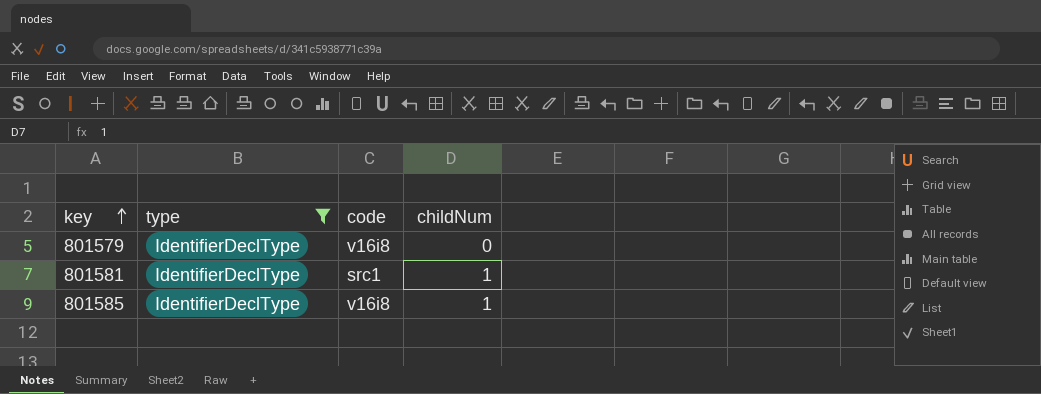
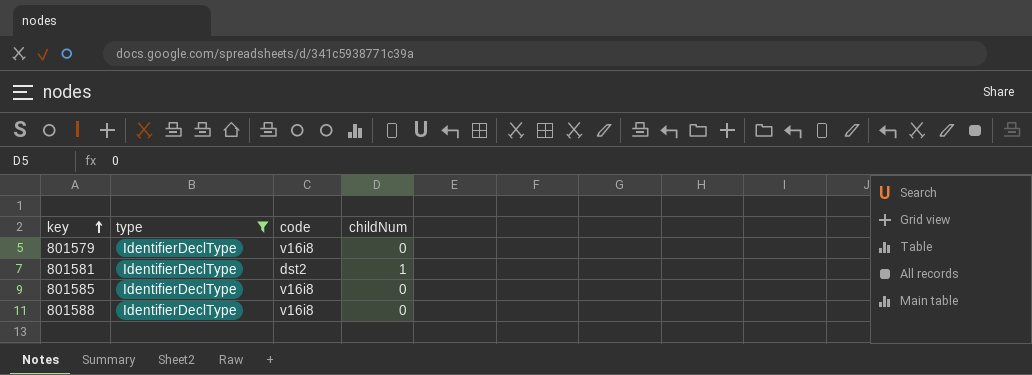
801581 | code: src1 -> dst2
801585 | childNum: 1 -> 0
row 801588: none -> IdentifierDeclType | v16i8 | 0

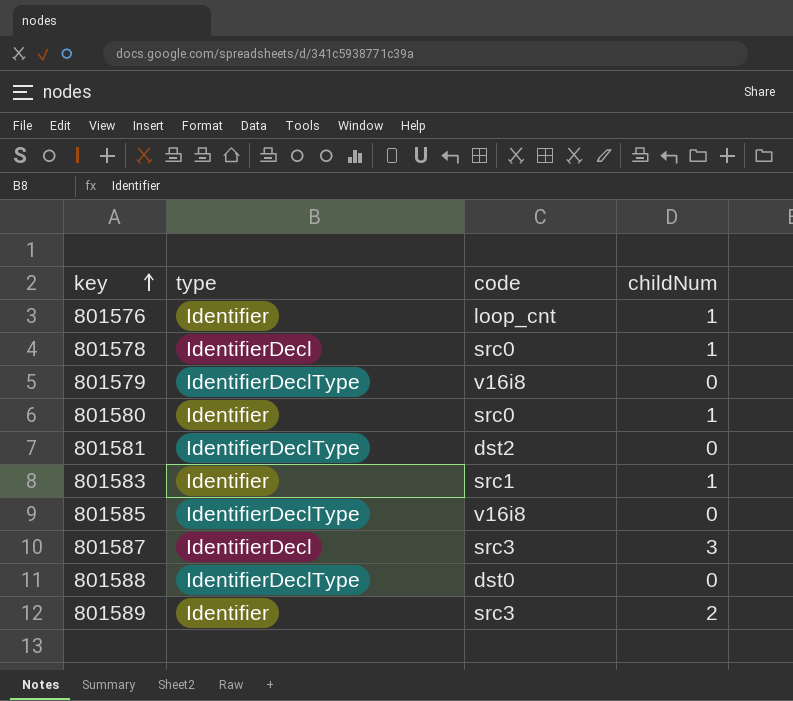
filter: type = IdentifierDeclType -> none
801581 | childNum: 1 -> 0
801588 | code: v16i8 -> dst0

